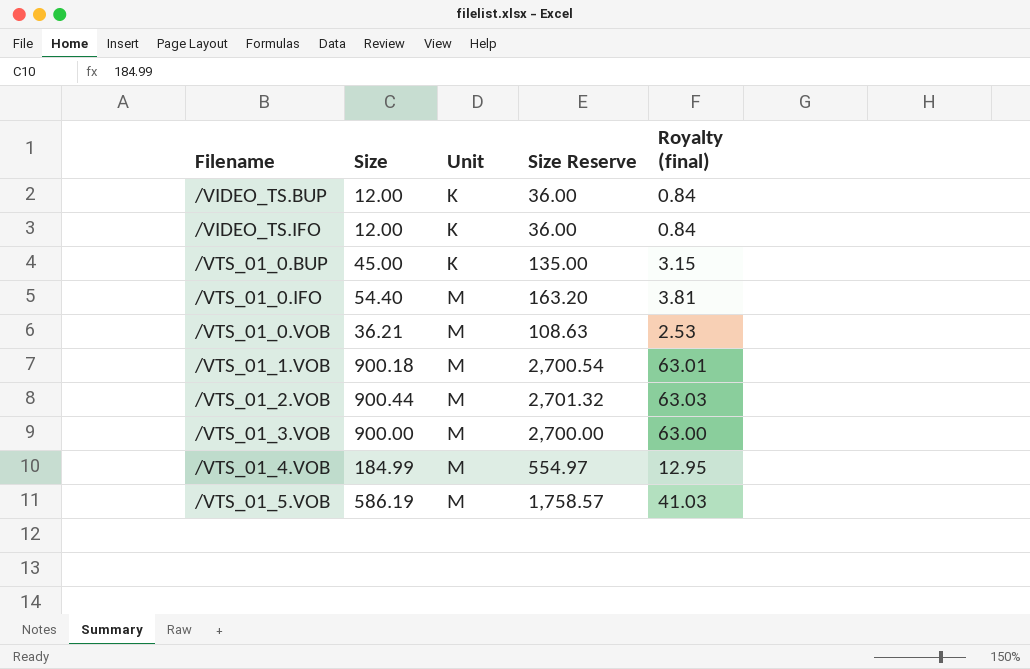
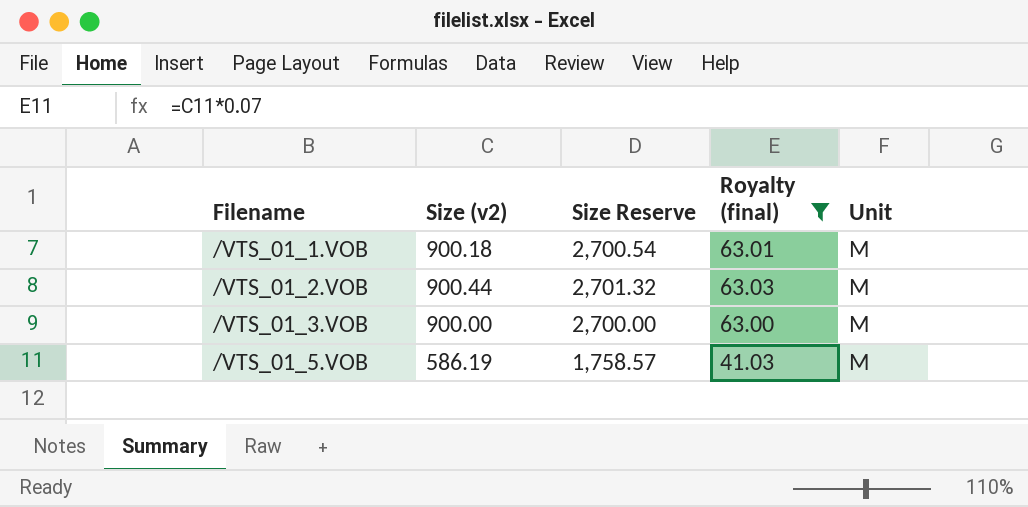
filter: none -> Royalty (final) >= 41.03
column name: Size -> Size (v2)
column Unit | position: 3 -> 5

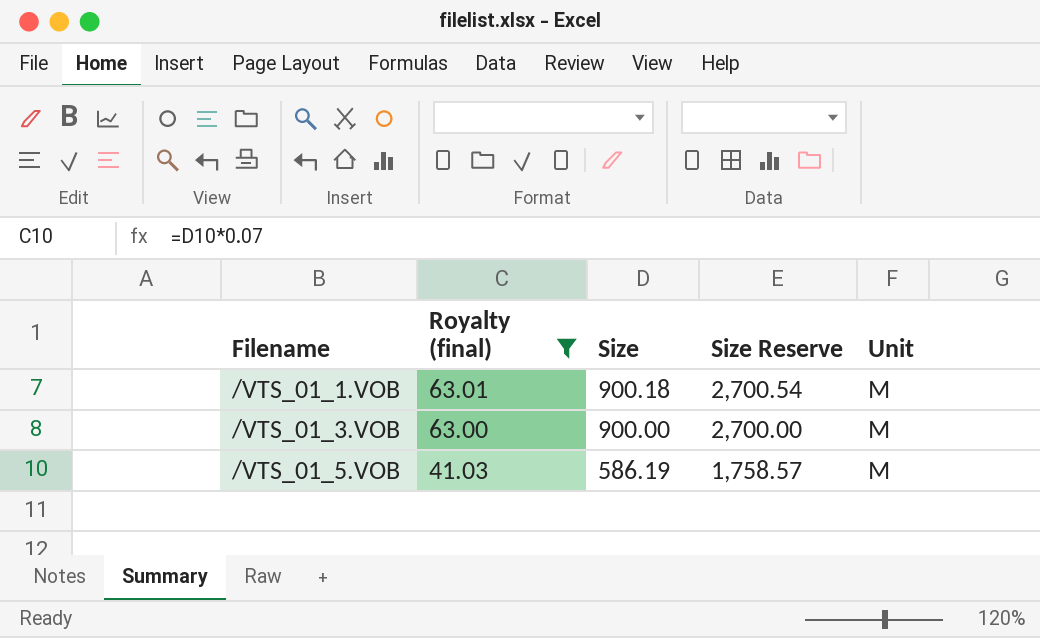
column Royalty (final) | position: 4 -> 2
column name: Size (v2) -> Size
row /VTS_01_2.VOB: 900.44 | 2,701.32 | 63.03 | M -> none

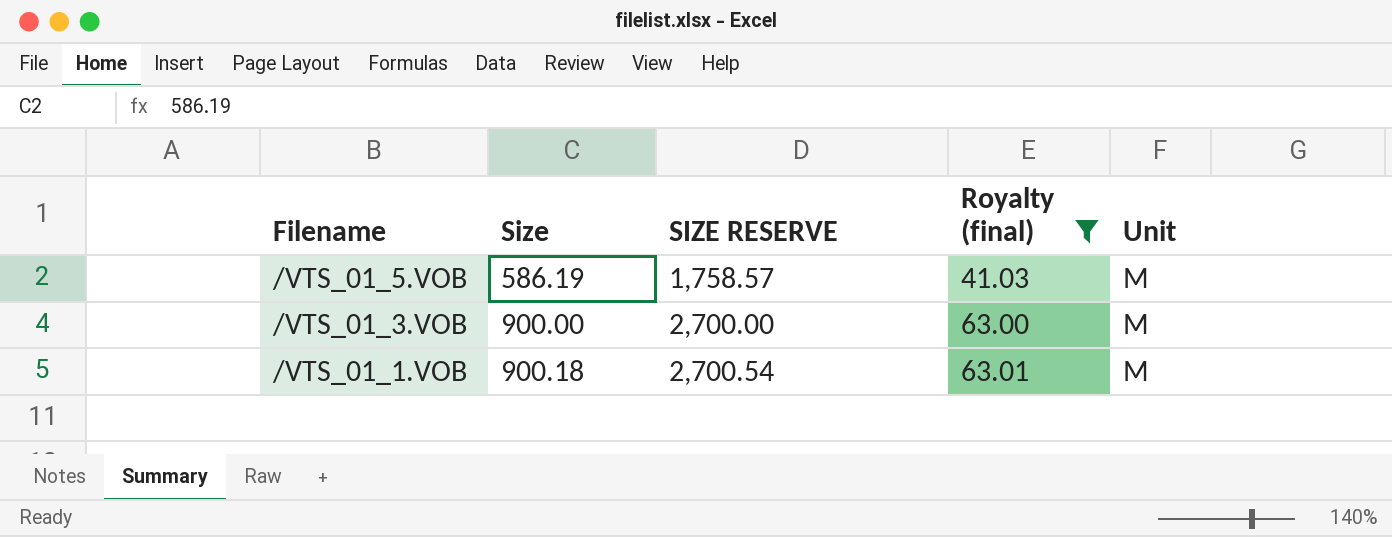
row order: Filename ascending -> Filename descending
column name: Size Reserve -> SIZE RESERVE
column Royalty (final) | position: 2 -> 4

